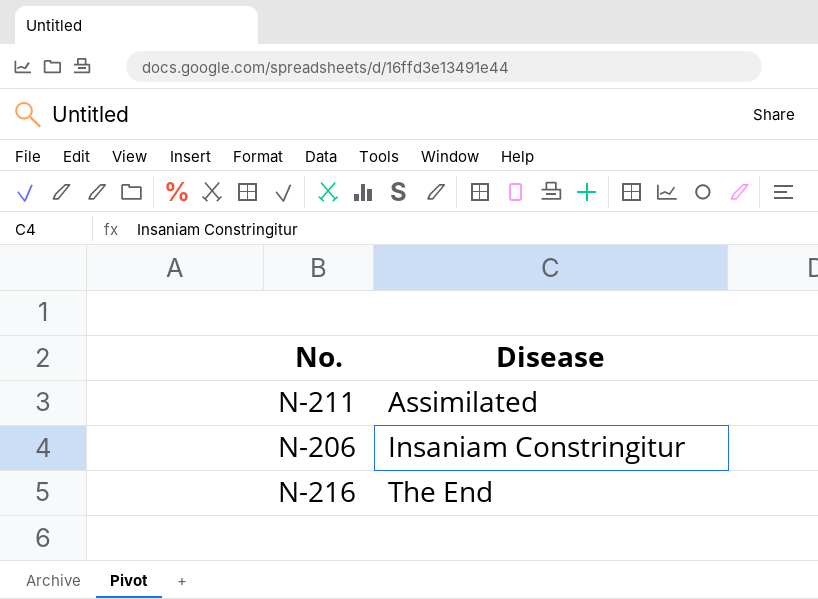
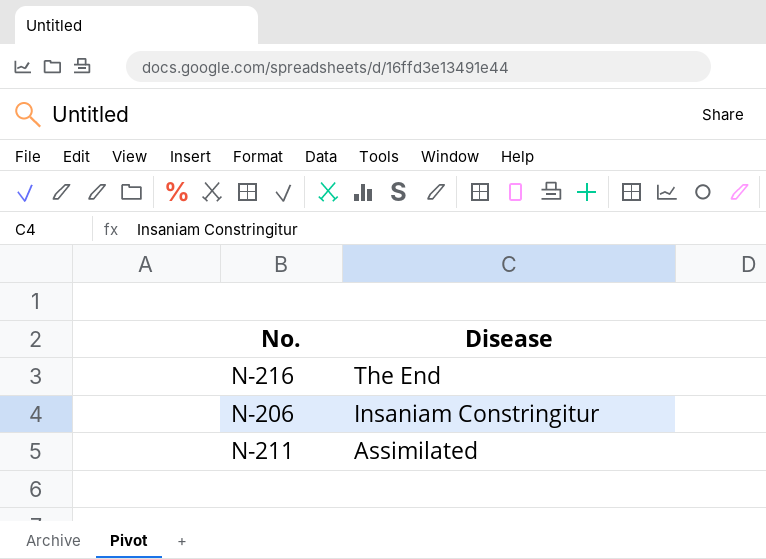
row order: Disease ascending -> Disease descending

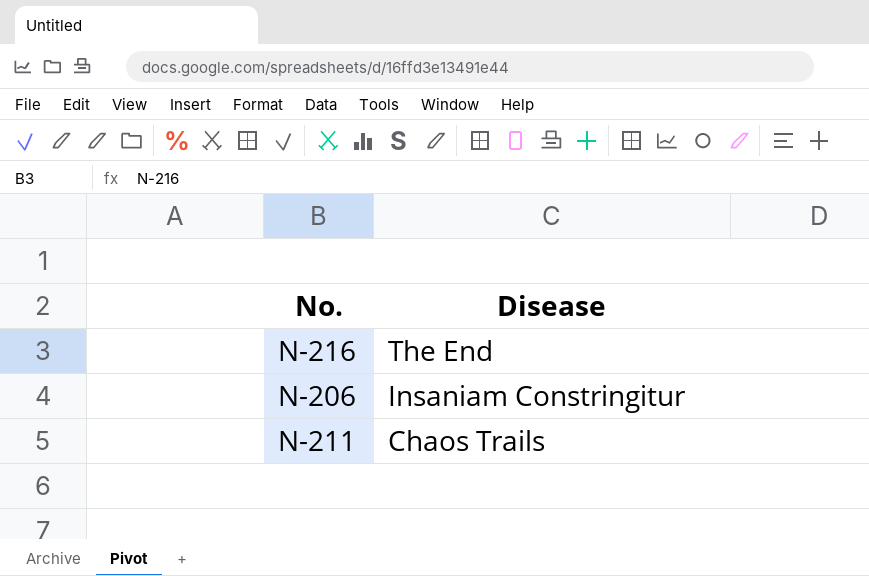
N-211 | Disease: Assimilated -> Chaos Trails

